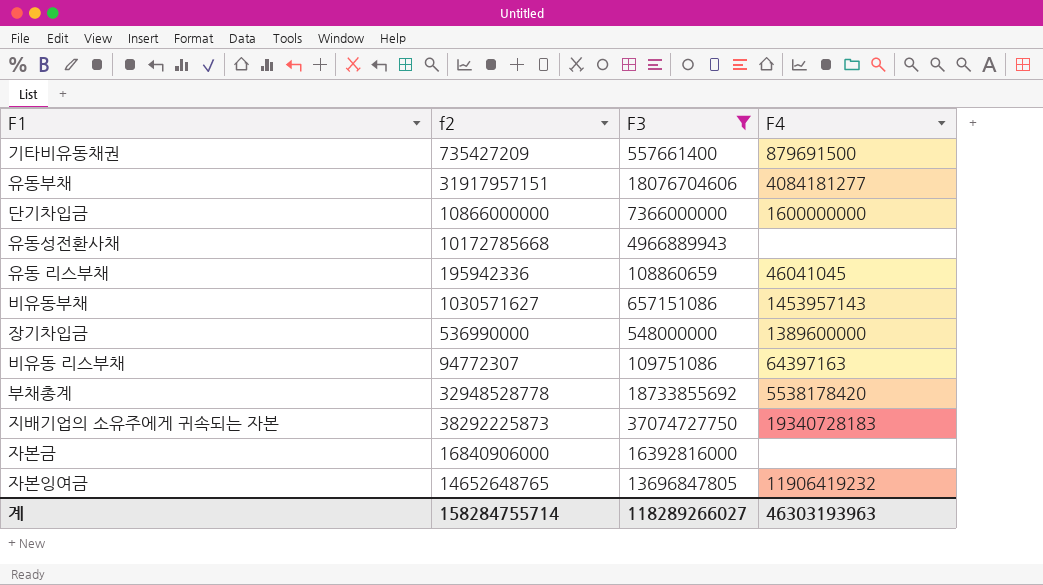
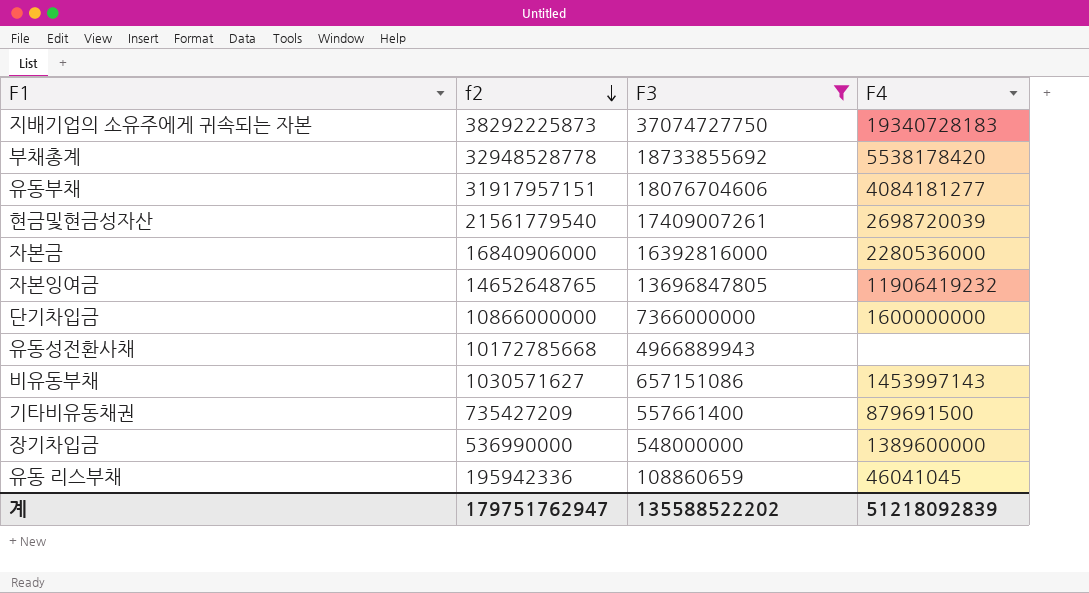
row order: none -> f2 descending
row 비유동 리스부채: 94772307 | 109751086 | 64397163 -> none
row 현금및현금성자산: none -> 21561779540 | 17409007261 | 2698720039
자본금 | F4: none -> 2280536000
비유동부채 | F4: 1453957143 -> 1453997143
계 | f2: 158284755714 -> 179751762947
계 | F3: 118289266027 -> 135588522202
계 | F4: 46303193963 -> 51218092839

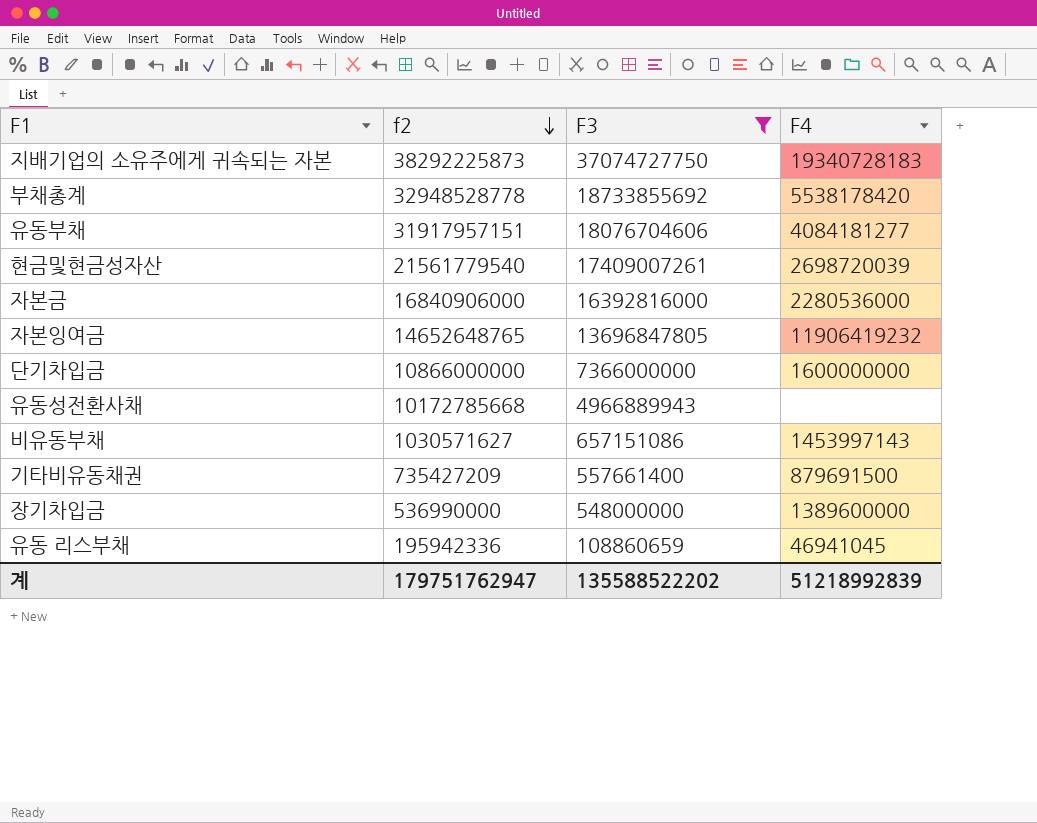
유동 리스부채 | F4: 46041045 -> 46941045
계 | F4: 51218092839 -> 51218992839

